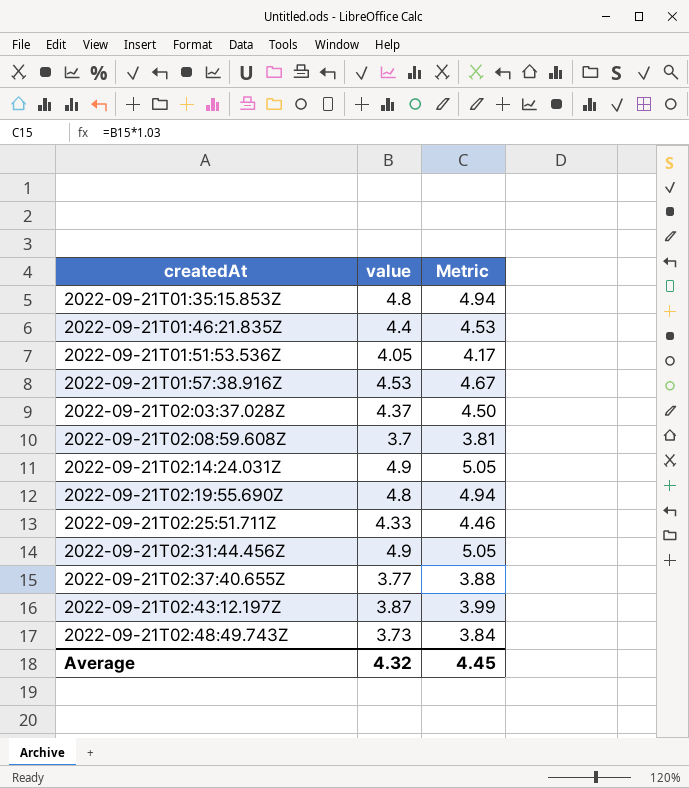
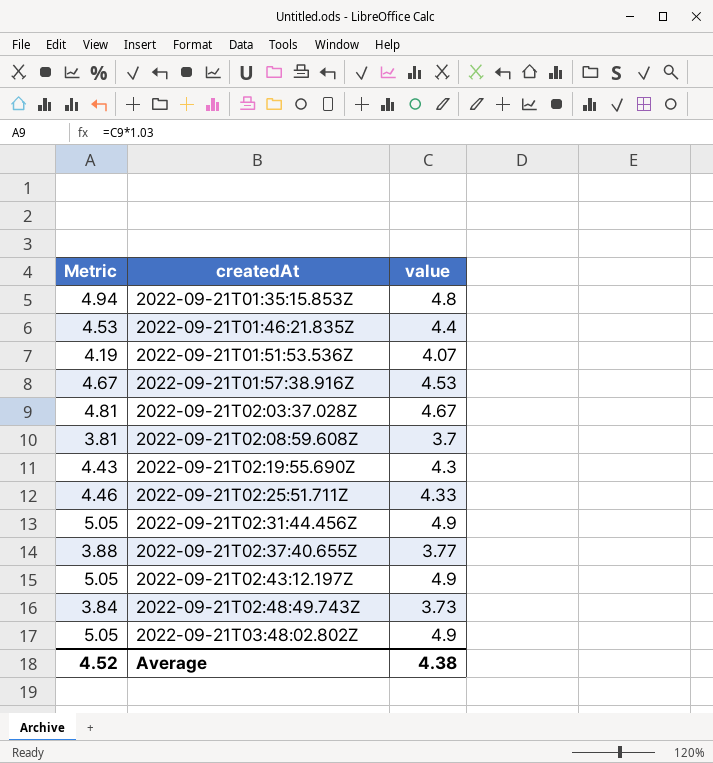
column Metric | position: 3 -> 1
row 2022-09-21T02:14:24.031Z: 4.9 | 5.05 -> none
2022-09-21T01:51:53.536Z | Metric: 4.17 -> 4.19
2022-09-21T01:51:53.536Z | value: 4.05 -> 4.07
2022-09-21T02:03:37.028Z | Metric: 4.50 -> 4.81
2022-09-21T02:03:37.028Z | value: 4.37 -> 4.67
2022-09-21T02:19:55.690Z | Metric: 4.94 -> 4.43
2022-09-21T02:19:55.690Z | value: 4.8 -> 4.3
2022-09-21T02:43:12.197Z | Metric: 3.99 -> 5.05
2022-09-21T02:43:12.197Z | value: 3.87 -> 4.9
row 2022-09-21T03:48:02.802Z: none -> 5.05 | 4.9
Average | Metric: 4.45 -> 4.52
Average | value: 4.32 -> 4.38

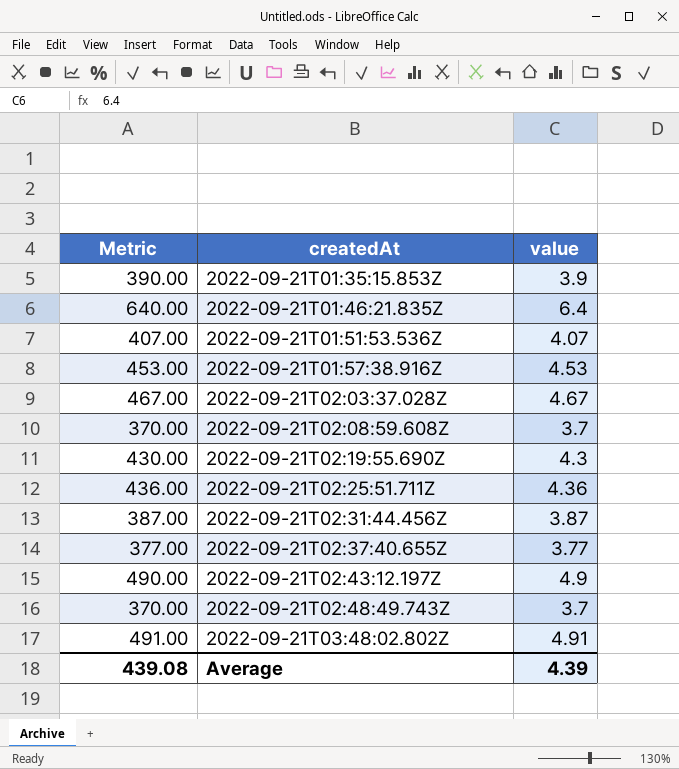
column Metric | formula: [value] * 1.03 -> [value] * 100
2022-09-21T01:35:15.853Z | value: 4.8 -> 3.9
2022-09-21T01:46:21.835Z | value: 4.4 -> 6.4
2022-09-21T02:25:51.711Z | value: 4.33 -> 4.36
2022-09-21T02:31:44.456Z | value: 4.9 -> 3.87
2022-09-21T02:48:49.743Z | value: 3.73 -> 3.7
2022-09-21T03:48:02.802Z | value: 4.9 -> 4.91
Average | Metric: 4.52 -> 439.08
Average | value: 4.38 -> 4.39

